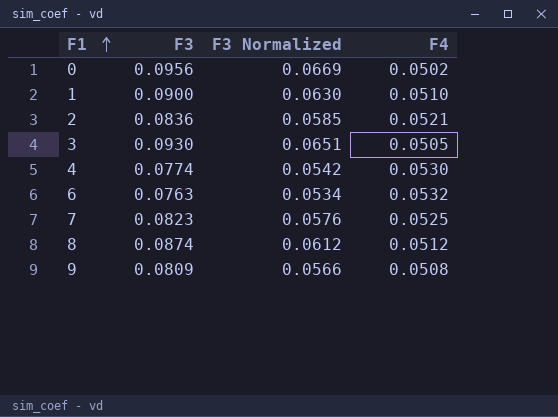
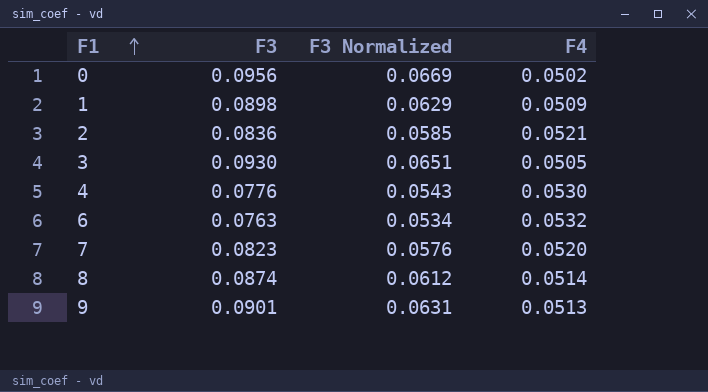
1 | F3: 0.0900 -> 0.0898
1 | F3 Normalized: 0.0630 -> 0.0629
1 | F4: 0.0510 -> 0.0509
4 | F3: 0.0774 -> 0.0776
4 | F3 Normalized: 0.0542 -> 0.0543
7 | F4: 0.0525 -> 0.0520
8 | F4: 0.0512 -> 0.0514
9 | F3: 0.0809 -> 0.0901
9 | F3 Normalized: 0.0566 -> 0.0631
9 | F4: 0.0508 -> 0.0513

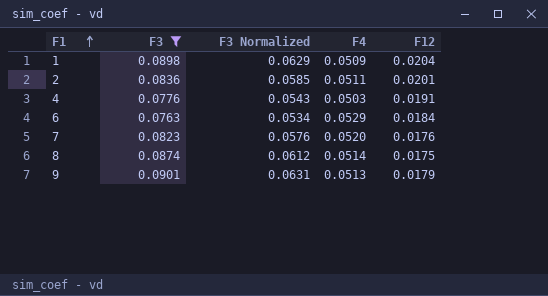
filter: none -> F3 <= 0.0901
column F12 | position: none -> 5
2 | F4: 0.0521 -> 0.0511
4 | F4: 0.0530 -> 0.0503
6 | F4: 0.0532 -> 0.0529

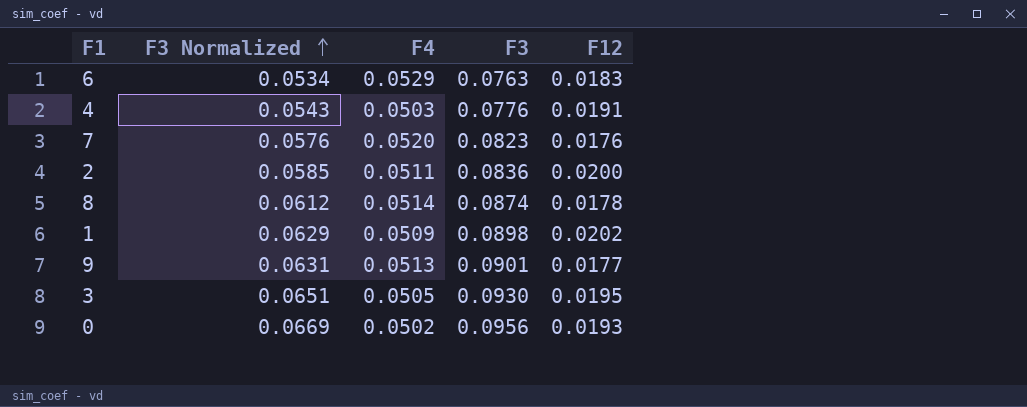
filter: F3 <= 0.0901 -> none
row order: F1 ascending -> F3 Normalized ascending
column F3 | position: 2 -> 4
6 | F12: 0.0184 -> 0.0183
2 | F12: 0.0201 -> 0.0200
8 | F12: 0.0175 -> 0.0178
1 | F12: 0.0204 -> 0.0202
9 | F12: 0.0179 -> 0.0177

